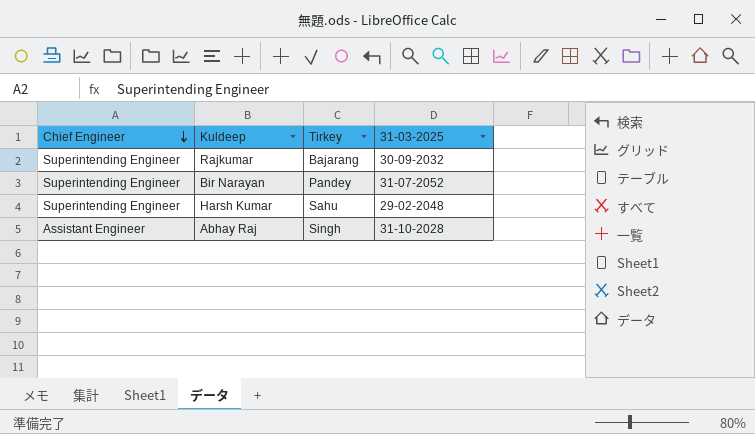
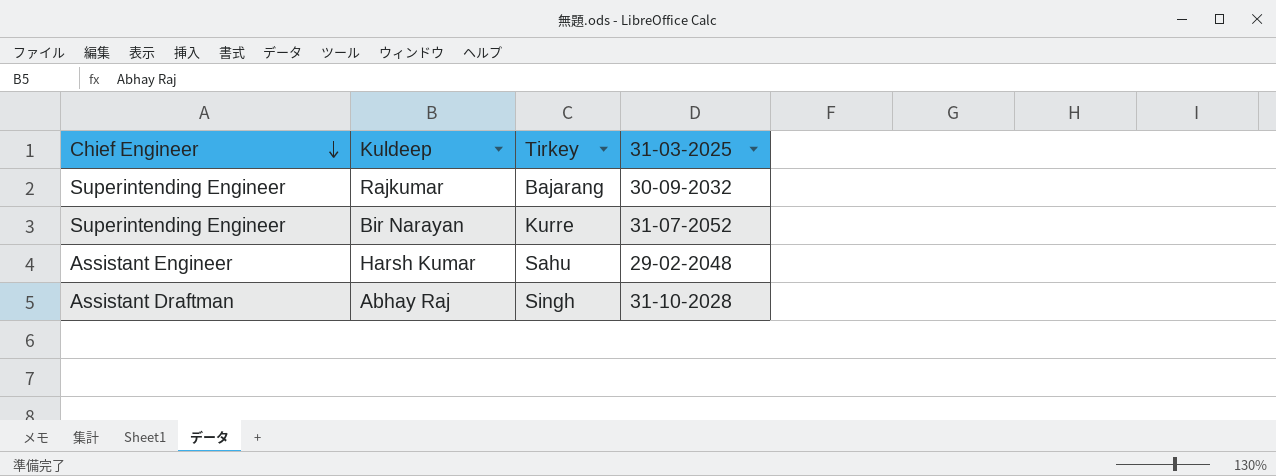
Bir Narayan | Tirkey: Pandey -> Kurre
Harsh Kumar | Chief Engineer: Superintending Engineer -> Assistant Engineer
Abhay Raj | Chief Engineer: Assistant Engineer -> Assistant Draftman

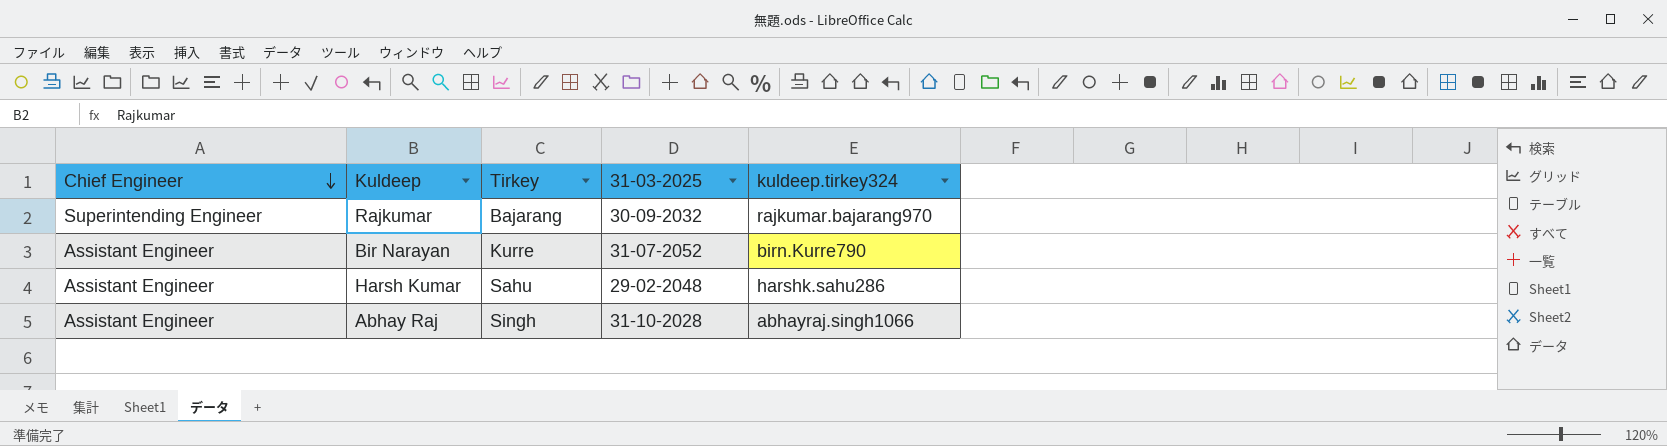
column kuldeep.tirkey324 | position: none -> 5
Bir Narayan | Chief Engineer: Superintending Engineer -> Assistant Engineer
Abhay Raj | Chief Engineer: Assistant Draftman -> Assistant Engineer

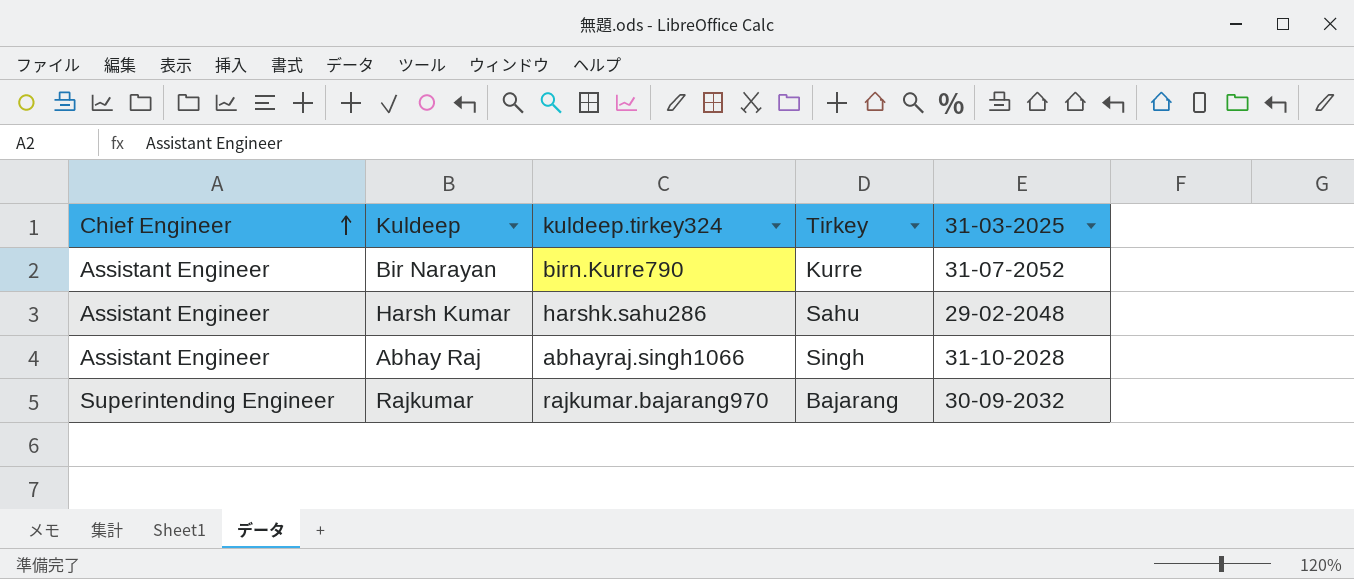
row order: Chief Engineer descending -> Chief Engineer ascending
column kuldeep.tirkey324 | position: 5 -> 3

